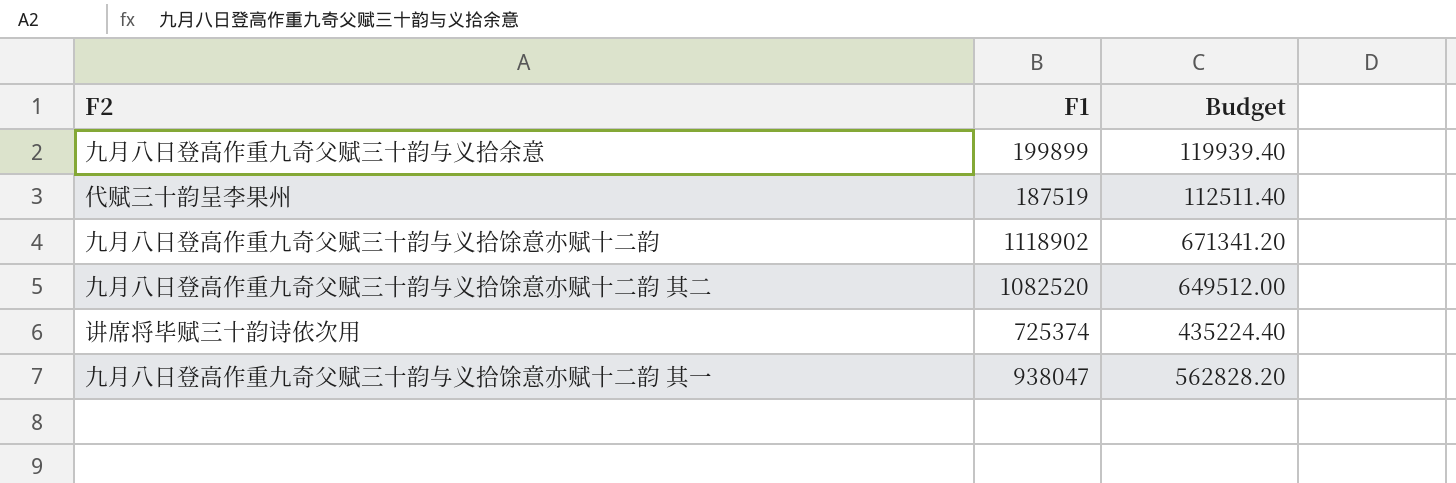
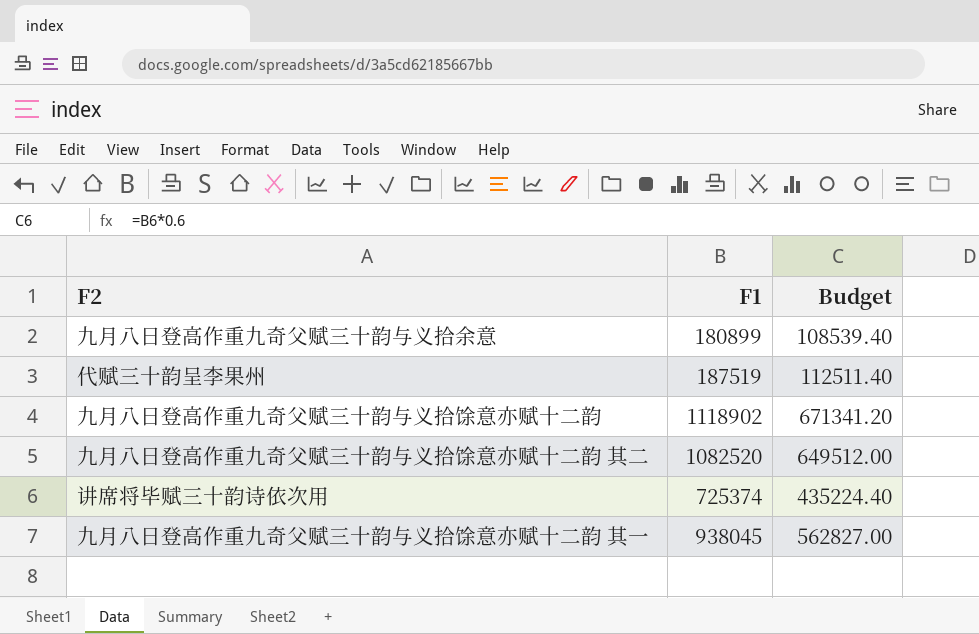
九月八日登高作重九奇父赋三十韵与义拾余意 | F1: 199899 -> 180899
九月八日登高作重九奇父赋三十韵与义拾余意 | Budget: 119939.40 -> 108539.40
九月八日登高作重九奇父赋三十韵与义拾馀意亦赋十二韵 其一 | F1: 938047 -> 938045
九月八日登高作重九奇父赋三十韵与义拾馀意亦赋十二韵 其一 | Budget: 562828.20 -> 562827.00

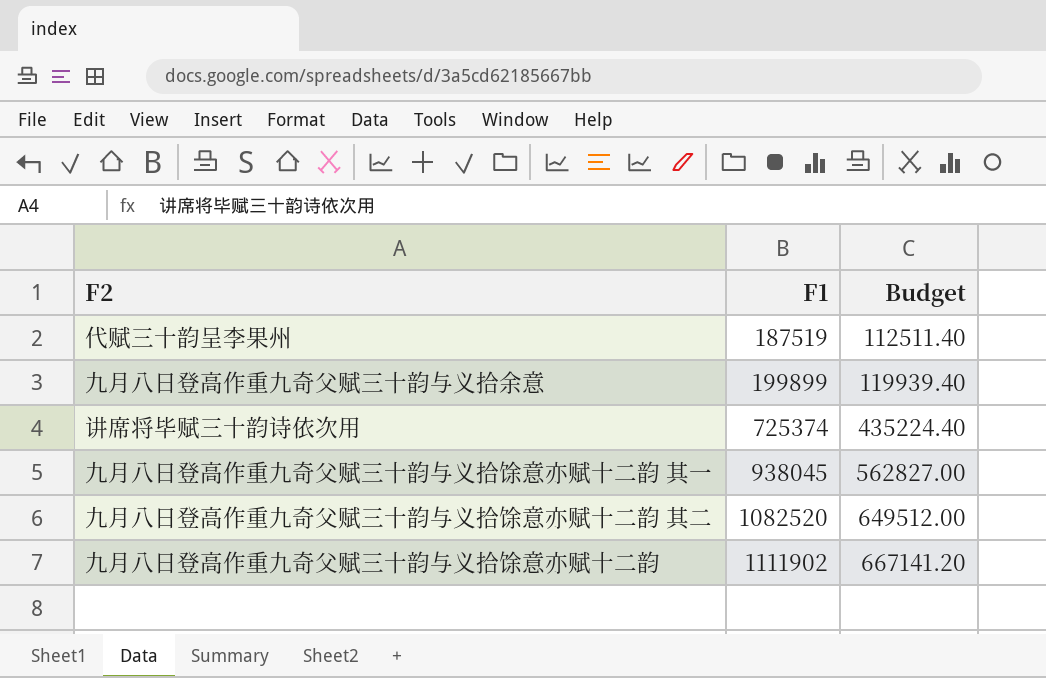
row order: none -> F1 ascending
九月八日登高作重九奇父赋三十韵与义拾余意 | F1: 180899 -> 199899
九月八日登高作重九奇父赋三十韵与义拾余意 | Budget: 108539.40 -> 119939.40
九月八日登高作重九奇父赋三十韵与义拾馀意亦赋十二韵 | F1: 1118902 -> 1111902
九月八日登高作重九奇父赋三十韵与义拾馀意亦赋十二韵 | Budget: 671341.20 -> 667141.20

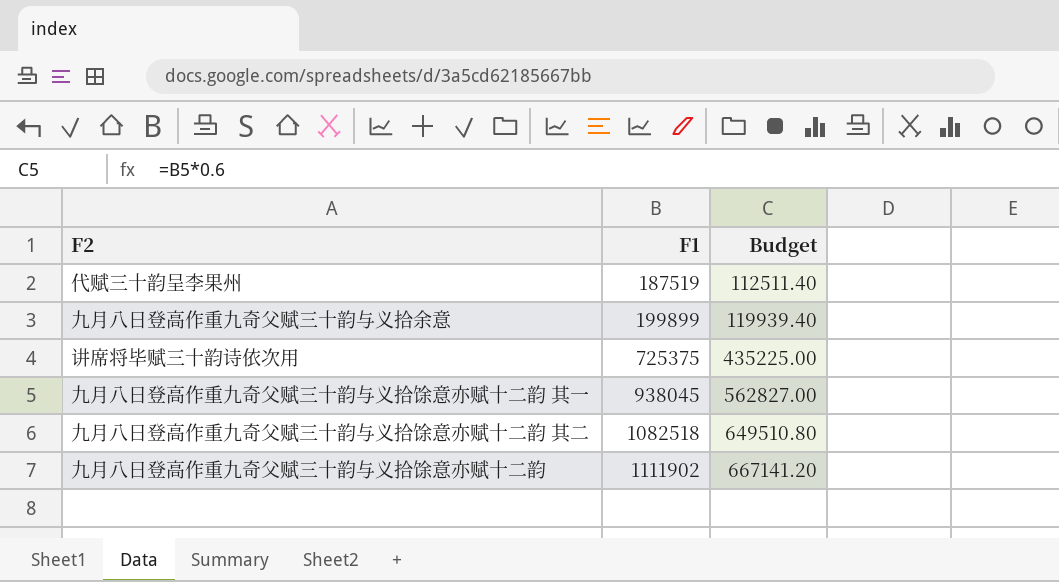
讲席将毕赋三十韵诗依次用 | F1: 725374 -> 725375
讲席将毕赋三十韵诗依次用 | Budget: 435224.40 -> 435225.00
九月八日登高作重九奇父赋三十韵与义拾馀意亦赋十二韵 其二 | F1: 1082520 -> 1082518
九月八日登高作重九奇父赋三十韵与义拾馀意亦赋十二韵 其二 | Budget: 649512.00 -> 649510.80

